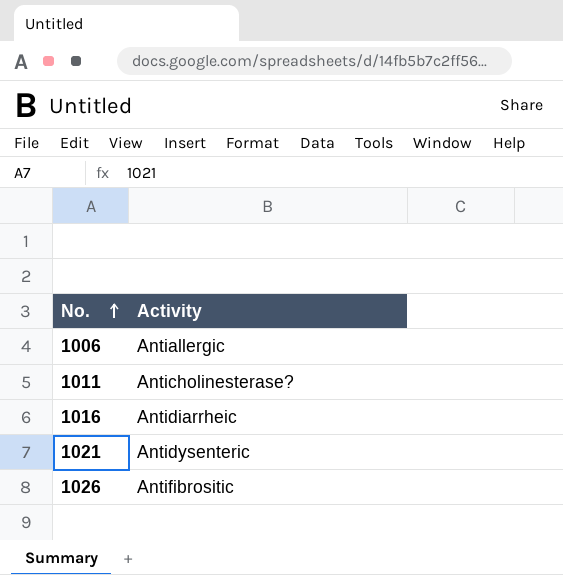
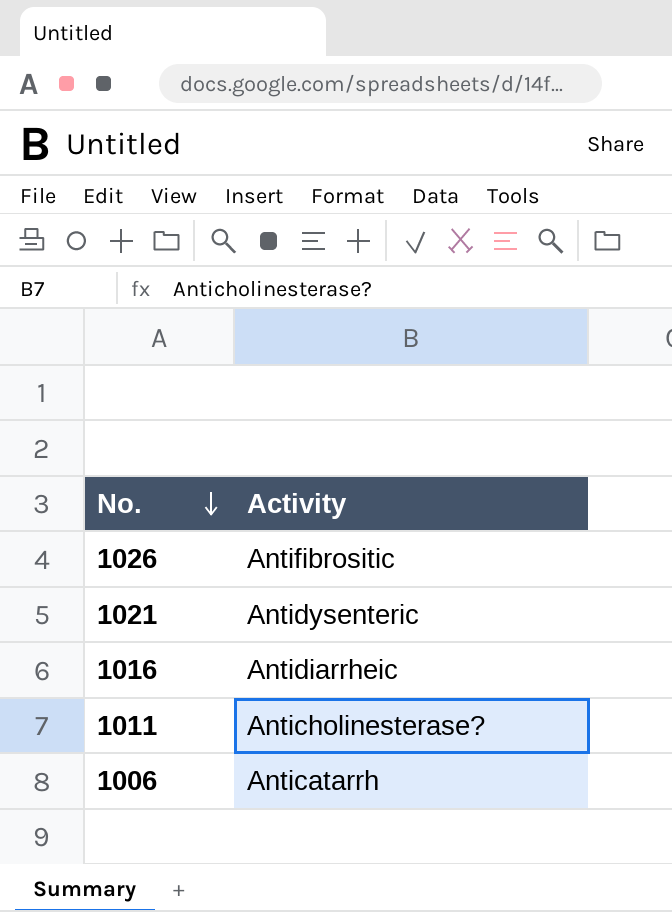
row order: No. ascending -> No. descending
1006 | Activity: Antiallergic -> Anticatarrh

